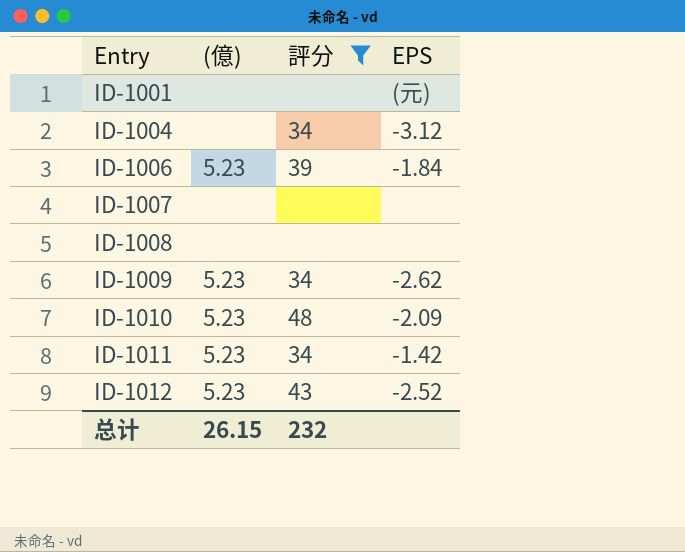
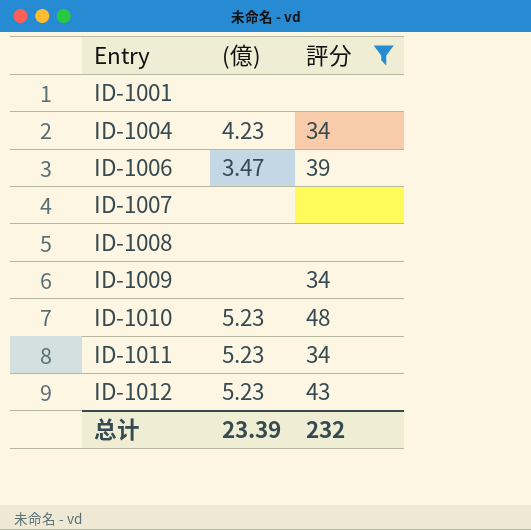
column EPS | position: 4 -> none
ID-1004 | (億): none -> 4.23
ID-1006 | (億): 5.23 -> 3.47
ID-1009 | (億): 5.23 -> none
总计 | (億): 26.15 -> 23.39

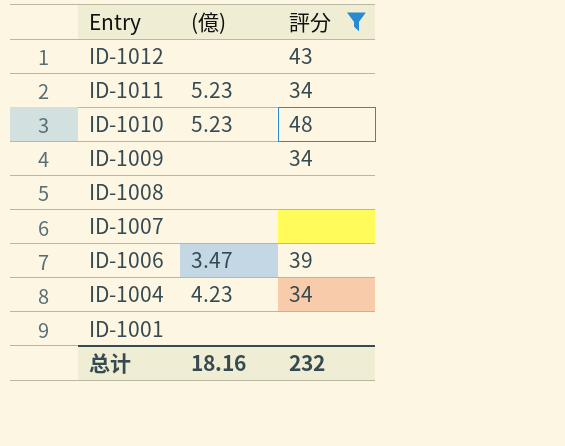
row order: Entry ascending -> Entry descending
ID-1012 | (億): 5.23 -> none
总计 | (億): 23.39 -> 18.16

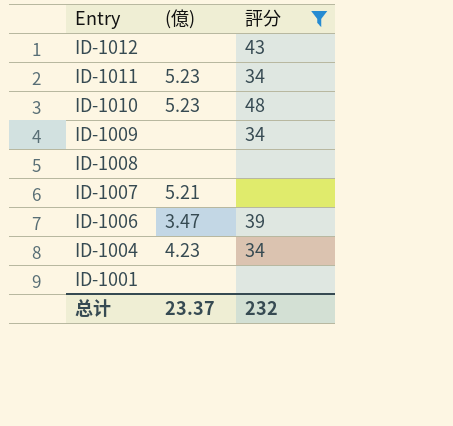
ID-1007 | (億): none -> 5.21
总计 | (億): 18.16 -> 23.37

